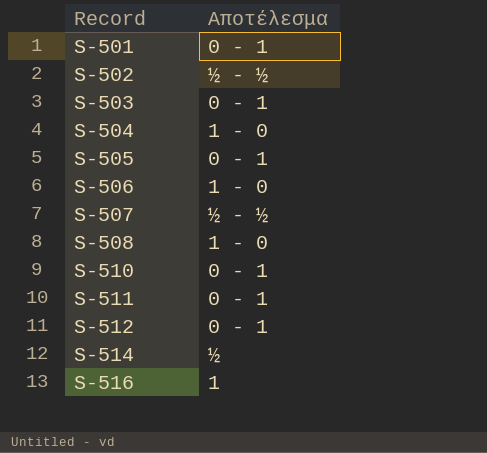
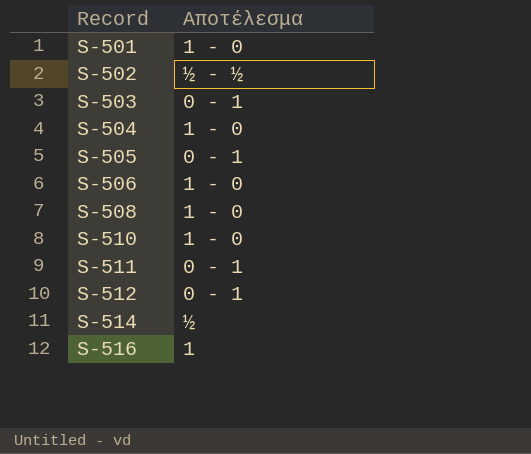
row S-507: ½ - ½ -> none
S-501 | Αποτέλεσμα: 0 - 1 -> 1 - 0
S-510 | Αποτέλεσμα: 0 - 1 -> 1 - 0

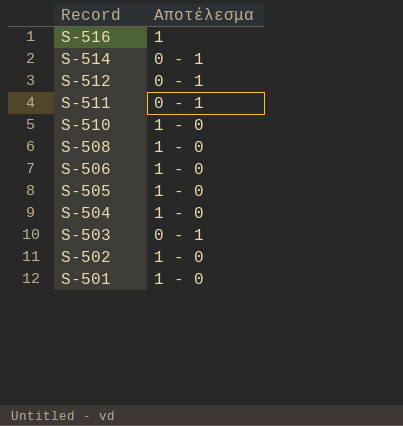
row order: Record ascending -> Record descending
S-514 | Αποτέλεσμα: ½ -> 0 - 1
S-505 | Αποτέλεσμα: 0 - 1 -> 1 - 0
S-502 | Αποτέλεσμα: ½ - ½ -> 1 - 0

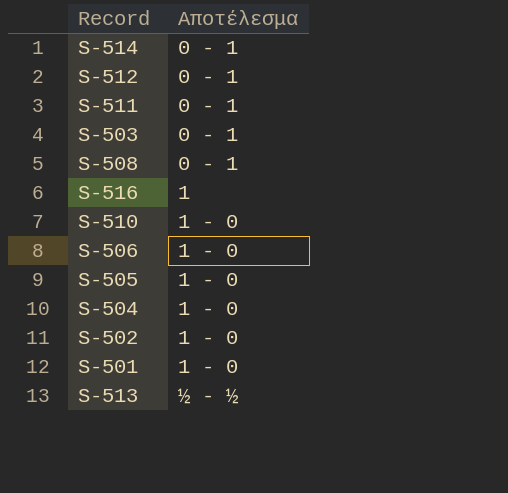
row order: Record descending -> Αποτέλεσμα ascending
S-508 | Αποτέλεσμα: 1 - 0 -> 0 - 1
row S-513: none -> ½ - ½

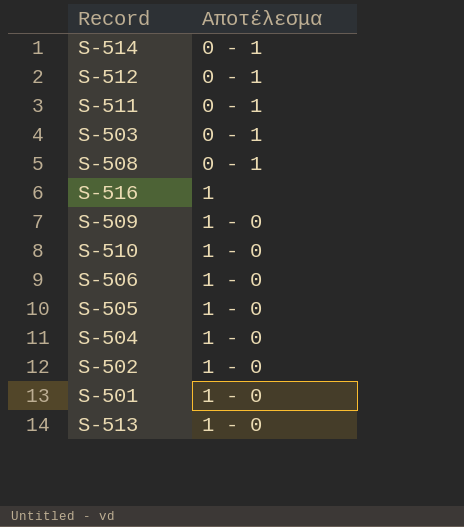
row S-509: none -> 1 - 0
S-513 | Αποτέλεσμα: ½ - ½ -> 1 - 0

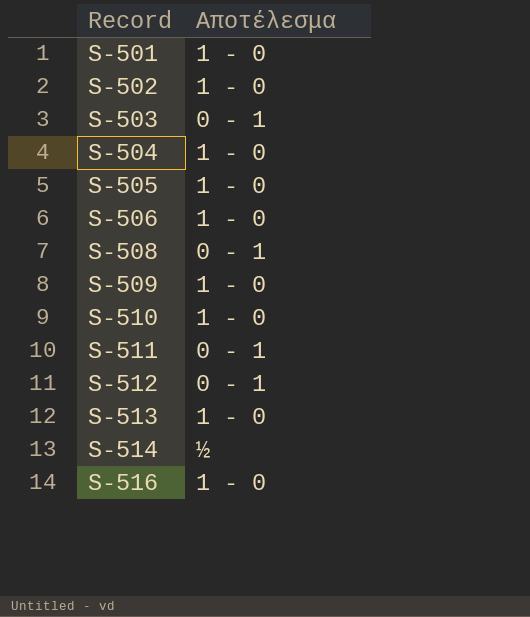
row order: Αποτέλεσμα ascending -> Record ascending
S-514 | Αποτέλεσμα: 0 - 1 -> ½
S-516 | Αποτέλεσμα: 1 -> 1 - 0

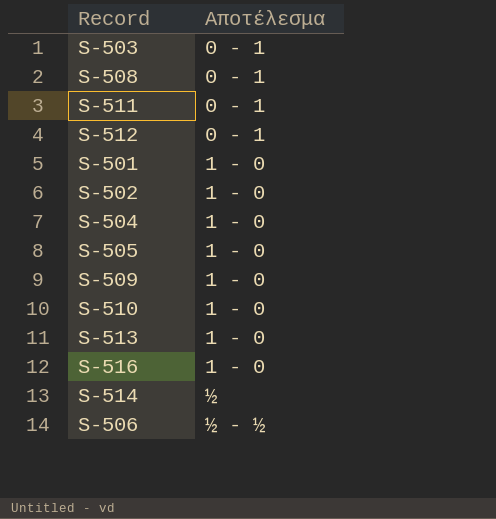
row order: Record ascending -> Αποτέλεσμα ascending
S-506 | Αποτέλεσμα: 1 - 0 -> ½ - ½

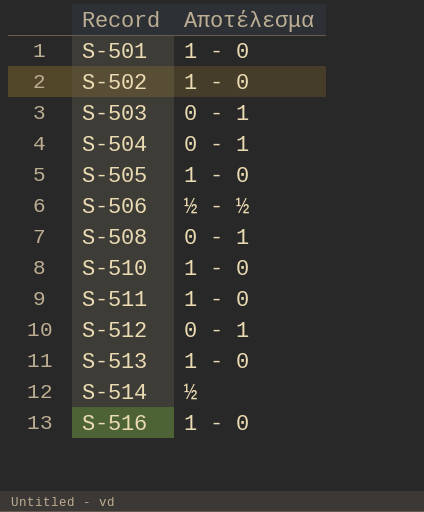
row order: Αποτέλεσμα ascending -> Record ascending
row S-509: 1 - 0 -> none
S-504 | Αποτέλεσμα: 1 - 0 -> 0 - 1
S-511 | Αποτέλεσμα: 0 - 1 -> 1 - 0

